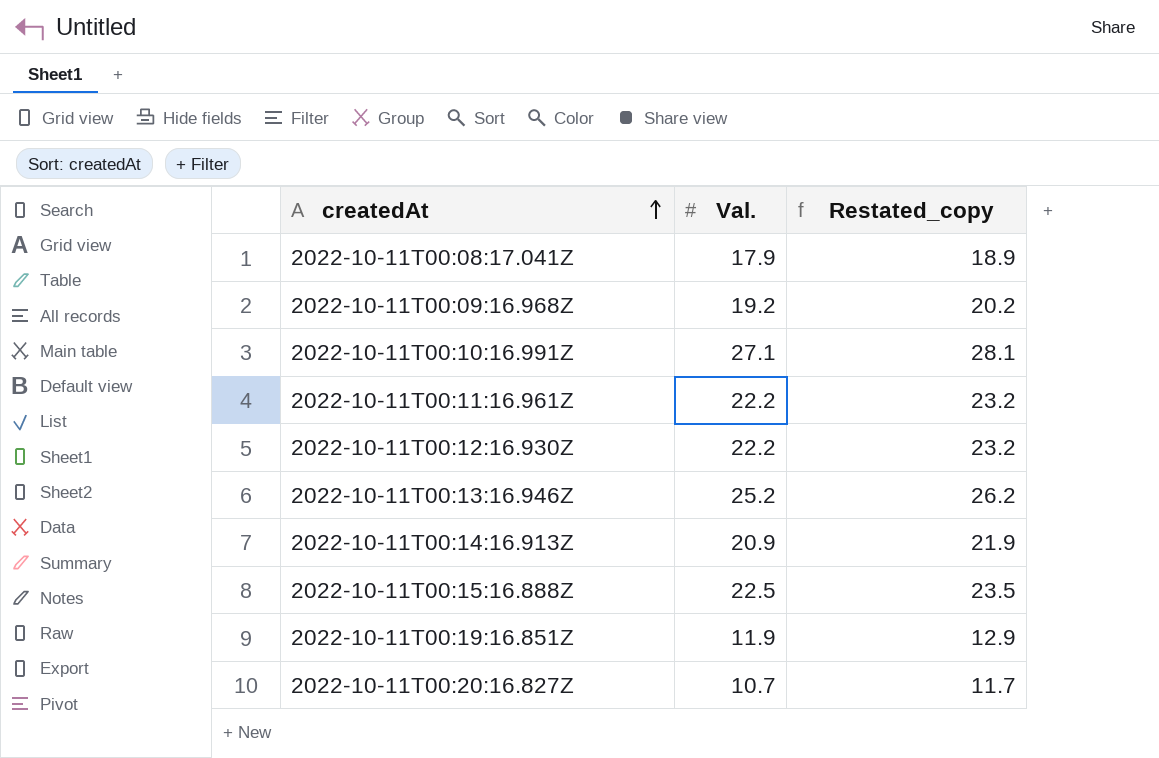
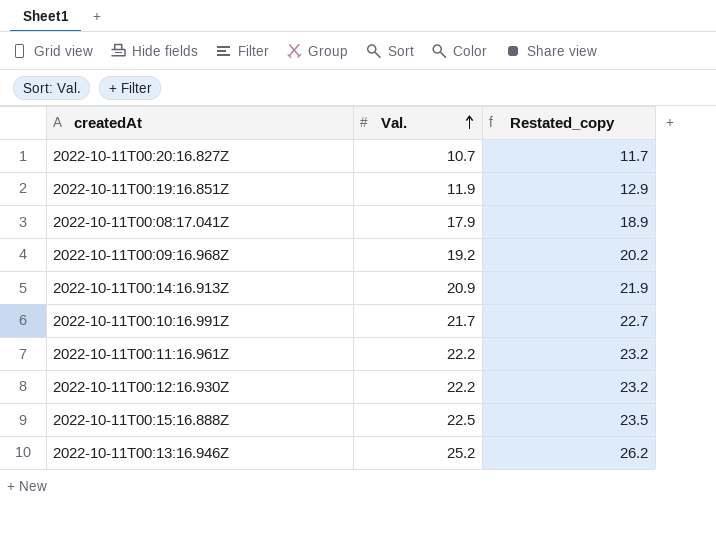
row order: createdAt ascending -> Val. ascending
2022-10-11T00:10:16.991Z | Val.: 27.1 -> 21.7
2022-10-11T00:10:16.991Z | Restated_copy: 28.1 -> 22.7

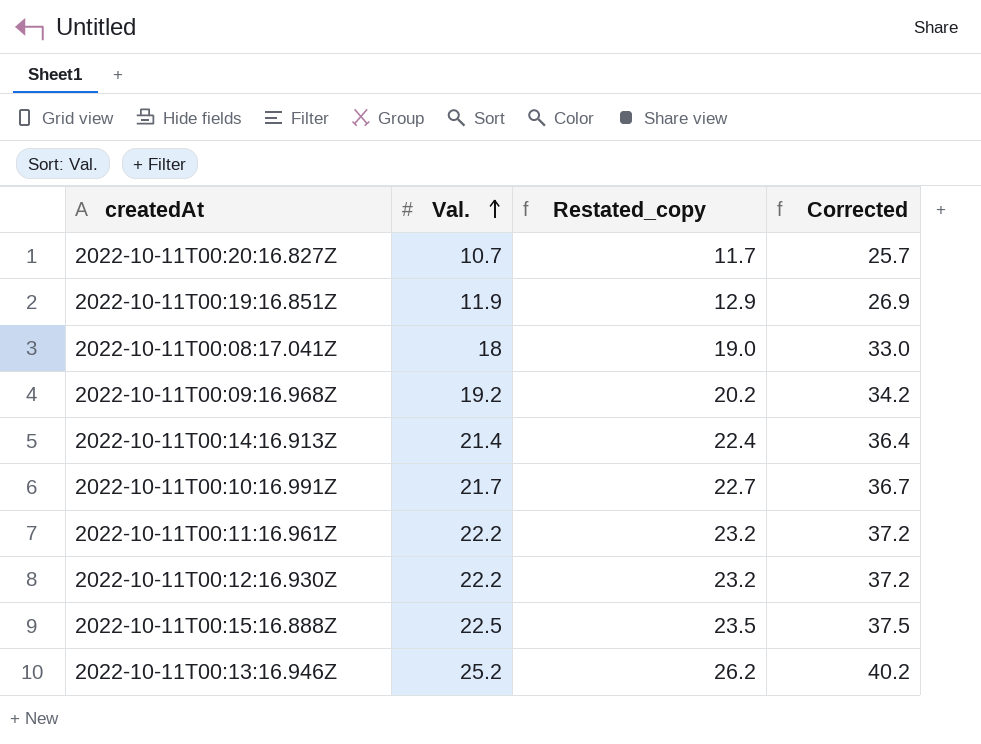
column Corrected | formula: none -> [Val.] + 15
2022-10-11T00:08:17.041Z | Val.: 17.9 -> 18
2022-10-11T00:08:17.041Z | Restated_copy: 18.9 -> 19.0
2022-10-11T00:14:16.913Z | Val.: 20.9 -> 21.4
2022-10-11T00:14:16.913Z | Restated_copy: 21.9 -> 22.4

